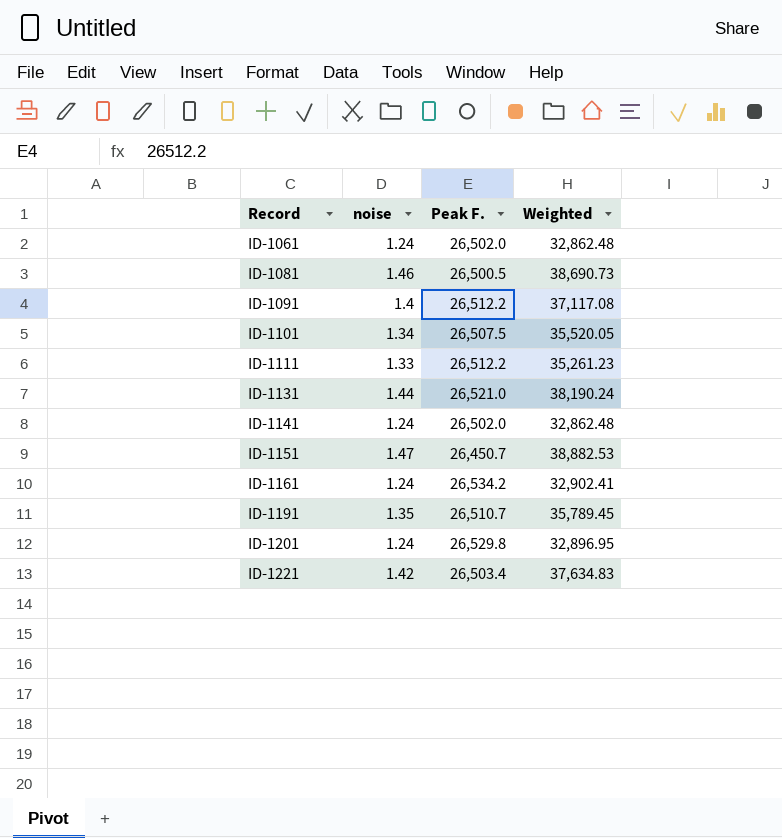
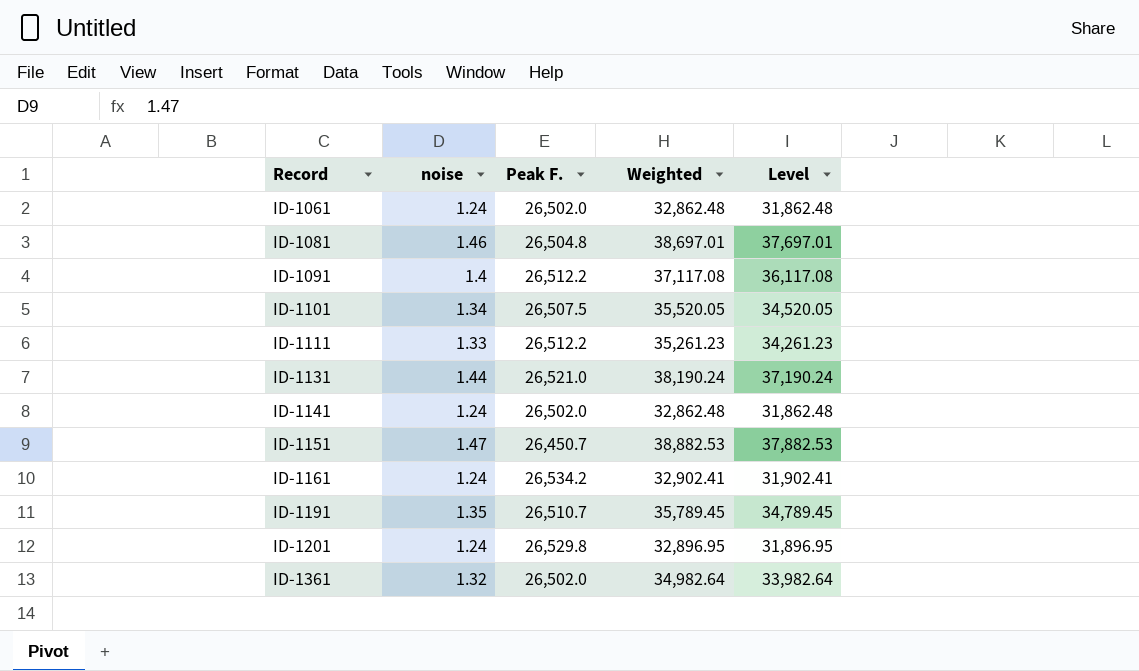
column Level | formula: none -> [Weighted] - 1000
row ID-1221: 1.42 | 26,503.4 | 37,634.83 -> none
ID-1081 | Peak F.: 26,500.5 -> 26,504.8
ID-1081 | Weighted: 38,690.73 -> 38,697.01
row ID-1361: none -> 1.32 | 26,502.0 | 34,982.64 | 33,982.64

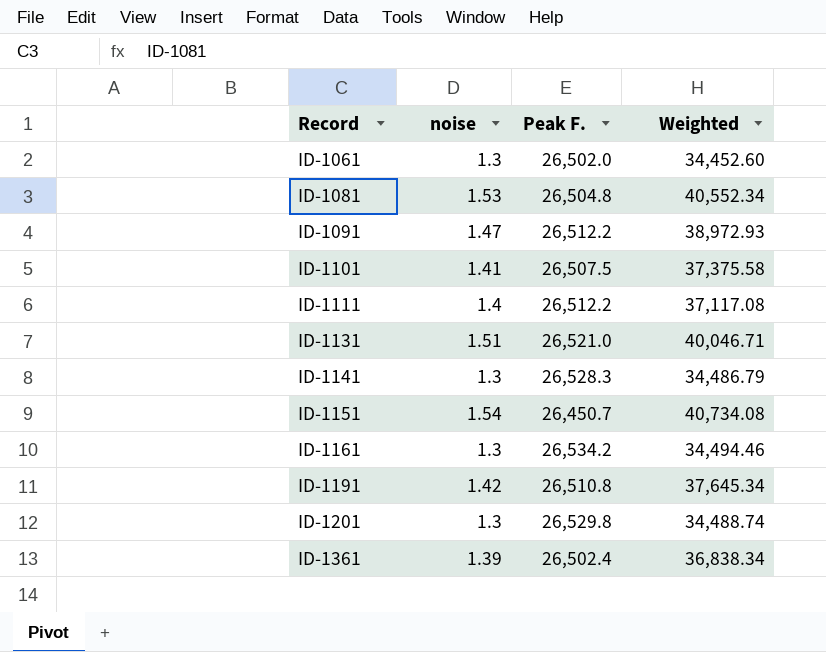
column Level | formula: [Weighted] - 1000 -> none
ID-1061 | noise: 1.24 -> 1.3
ID-1061 | Weighted: 32,862.48 -> 34,452.60
ID-1081 | noise: 1.46 -> 1.53
ID-1081 | Weighted: 38,697.01 -> 40,552.34
ID-1091 | noise: 1.4 -> 1.47
ID-1091 | Weighted: 37,117.08 -> 38,972.93
ID-1101 | noise: 1.34 -> 1.41
ID-1101 | Weighted: 35,520.05 -> 37,375.58
ID-1111 | noise: 1.33 -> 1.4
ID-1111 | Weighted: 35,261.23 -> 37,117.08
ID-1131 | noise: 1.44 -> 1.51
ID-1131 | Weighted: 38,190.24 -> 40,046.71
ID-1141 | noise: 1.24 -> 1.3
ID-1141 | Peak F.: 26,502.0 -> 26,528.3
ID-1141 | Weighted: 32,862.48 -> 34,486.79
ID-1151 | noise: 1.47 -> 1.54
ID-1151 | Weighted: 38,882.53 -> 40,734.08
ID-1161 | noise: 1.24 -> 1.3
ID-1161 | Weighted: 32,902.41 -> 34,494.46
ID-1191 | noise: 1.35 -> 1.42
ID-1191 | Peak F.: 26,510.7 -> 26,510.8
ID-1191 | Weighted: 35,789.45 -> 37,645.34
ID-1201 | noise: 1.24 -> 1.3
ID-1201 | Weighted: 32,896.95 -> 34,488.74
ID-1361 | noise: 1.32 -> 1.39
ID-1361 | Peak F.: 26,502.0 -> 26,502.4
ID-1361 | Weighted: 34,982.64 -> 36,838.34

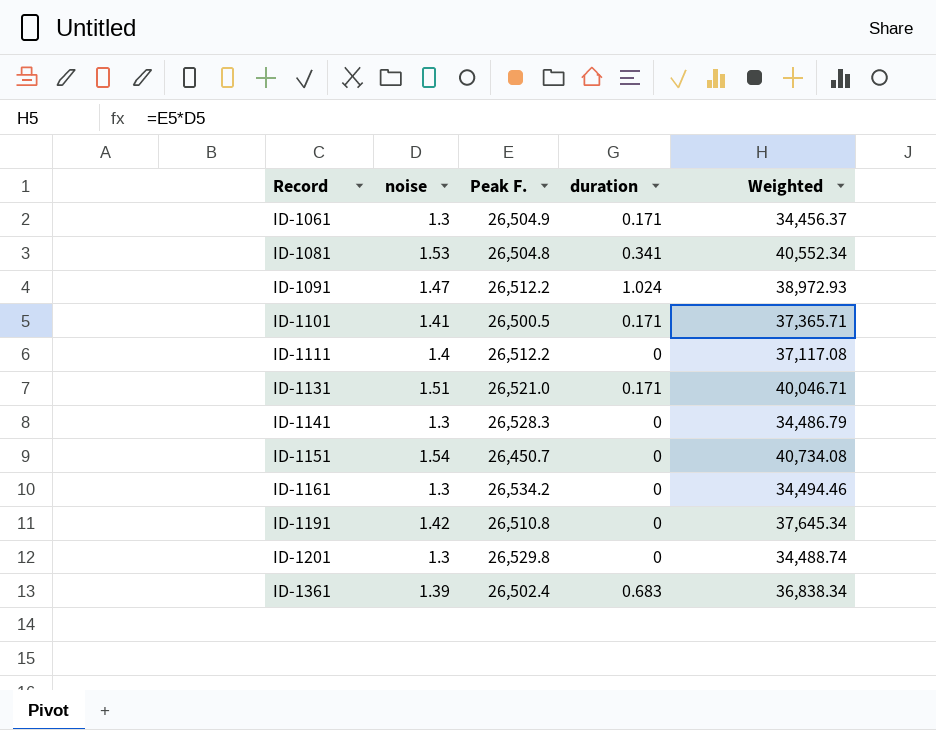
column duration | position: none -> 4
ID-1061 | Peak F.: 26,502.0 -> 26,504.9
ID-1061 | Weighted: 34,452.60 -> 34,456.37
ID-1101 | Peak F.: 26,507.5 -> 26,500.5
ID-1101 | Weighted: 37,375.58 -> 37,365.71

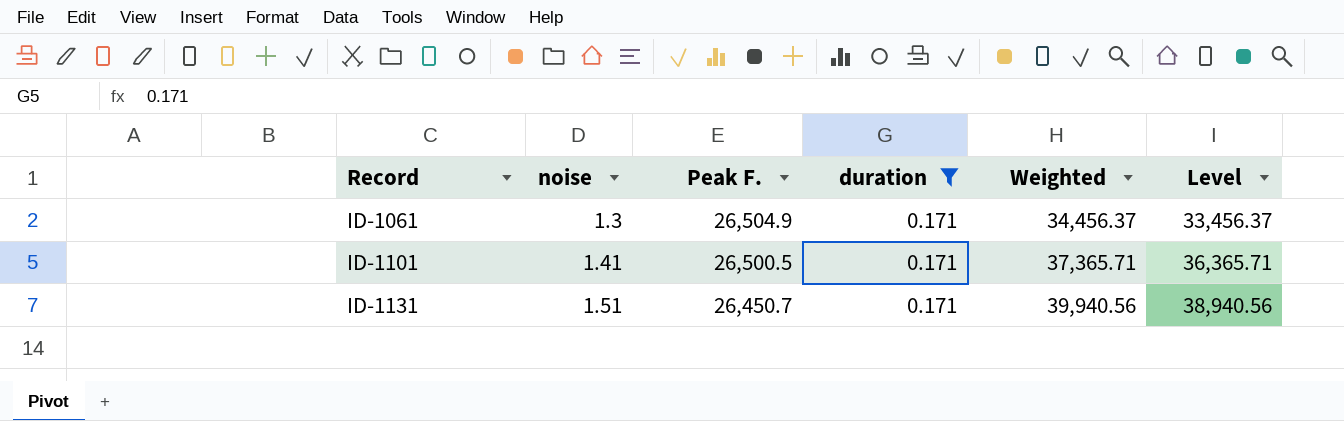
filter: none -> duration = 0.171
column Level | formula: none -> [Weighted] - 1000
ID-1131 | Peak F.: 26,521.0 -> 26,450.7
ID-1131 | Weighted: 40,046.71 -> 39,940.56

